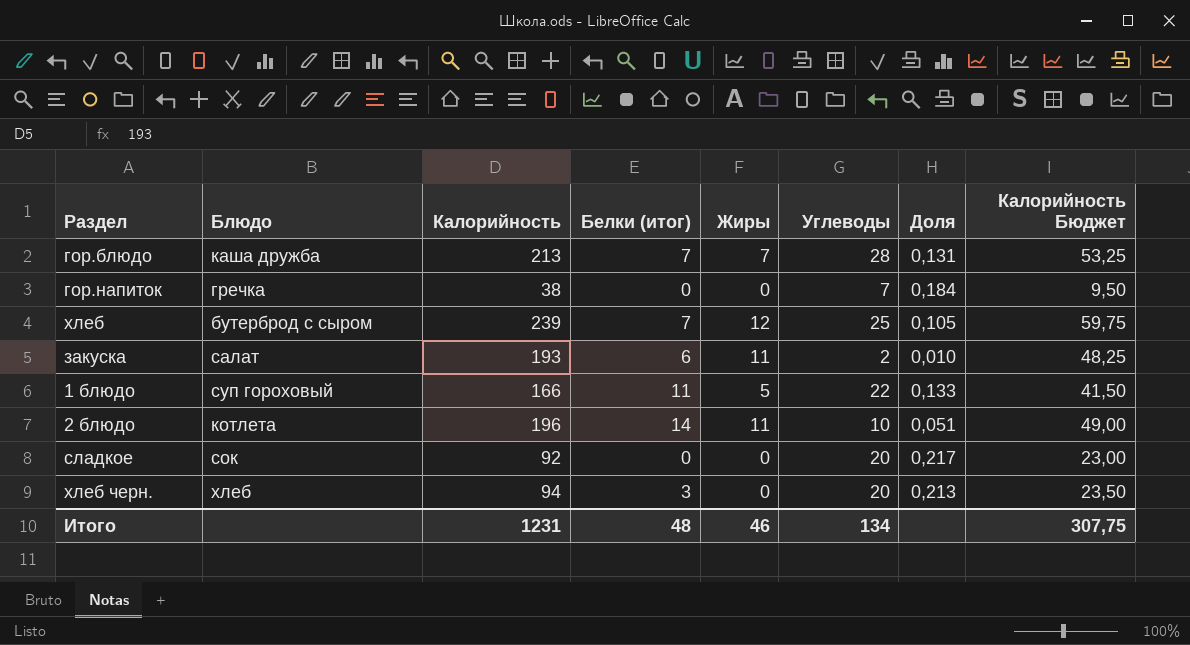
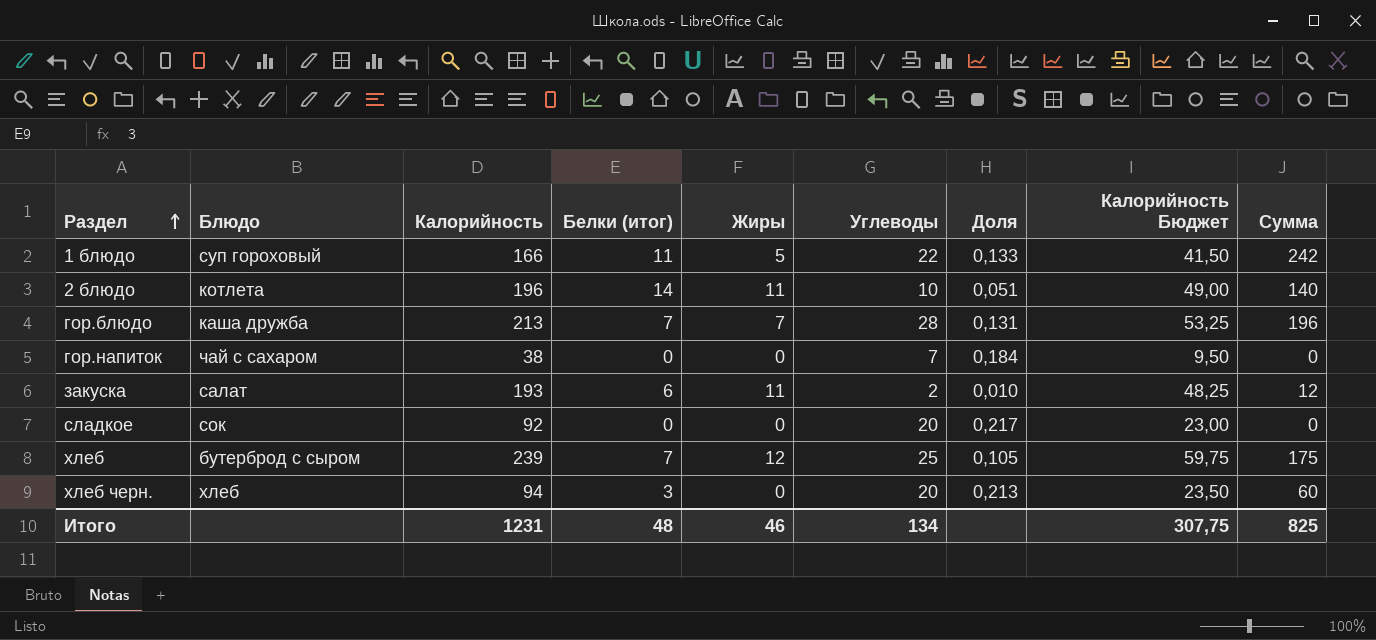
row order: none -> Раздел ascending
column Сумма | formula: none -> [Белки (итог)] * [Углеводы]
гор.напиток | Блюдо: гречка -> чай с сахаром

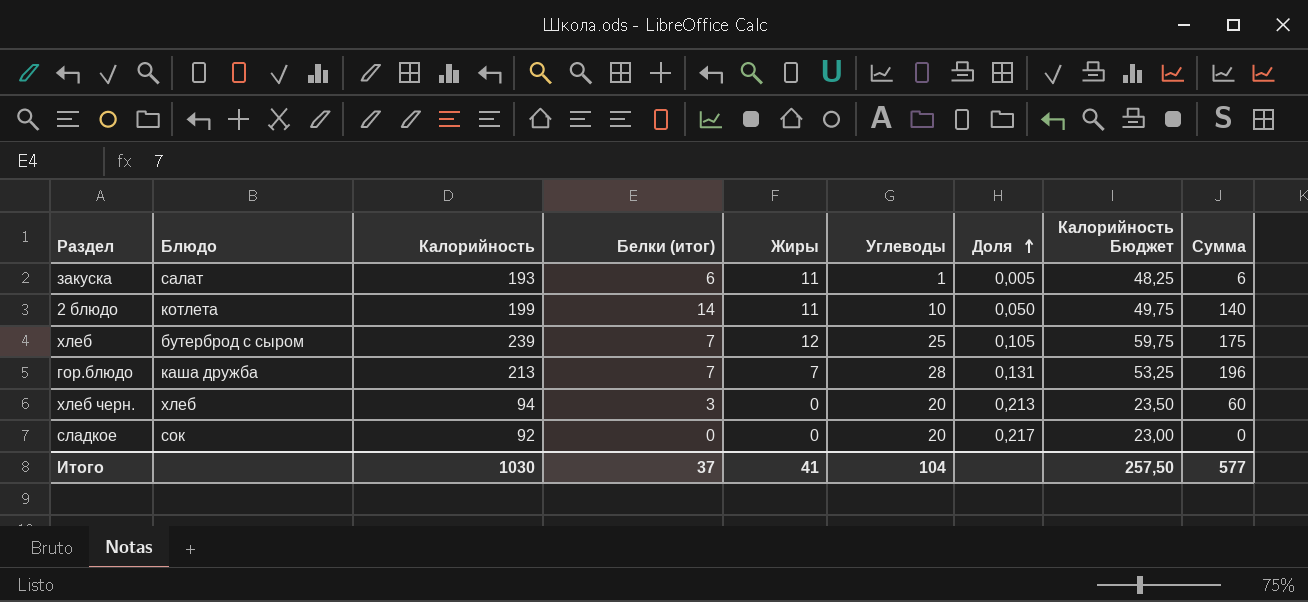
row order: Раздел ascending -> Доля ascending
row 1 блюдо: суп гороховый | 166 | 11 | 5 | 22 | 0,133 | 41,50 | 242 -> none
row гор.напиток: чай с сахаром | 38 | 0 | 0 | 7 | 0,184 | 9,50 | 0 -> none
закуска | Углеводы: 2 -> 1
закуска | Доля: 0,010 -> 0,005
закуска | Сумма: 12 -> 6
2 блюдо | Калорийность: 196 -> 199
2 блюдо | Доля: 0,051 -> 0,050
2 блюдо | Калорийность Бюджет: 49,00 -> 49,75
Итого | Калорийность: 1231 -> 1030
Итого | Белки (итог): 48 -> 37
Итого | Жиры: 46 -> 41
Итого | Углеводы: 134 -> 104
Итого | Калорийность Бюджет: 307,75 -> 257,50
Итого | Сумма: 825 -> 577

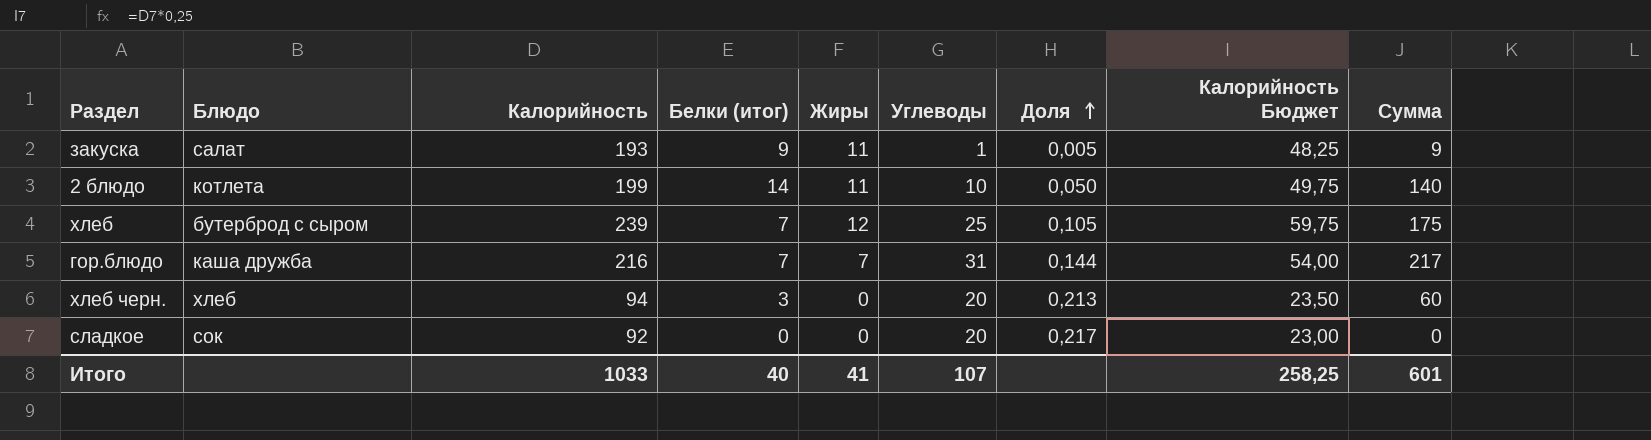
закуска | Белки (итог): 6 -> 9
закуска | Сумма: 6 -> 9
гор.блюдо | Калорийность: 213 -> 216
гор.блюдо | Углеводы: 28 -> 31
гор.блюдо | Доля: 0,131 -> 0,144
гор.блюдо | Калорийность Бюджет: 53,25 -> 54,00
гор.блюдо | Сумма: 196 -> 217
Итого | Калорийность: 1030 -> 1033
Итого | Белки (итог): 37 -> 40
Итого | Углеводы: 104 -> 107
Итого | Калорийность Бюджет: 257,50 -> 258,25
Итого | Сумма: 577 -> 601

